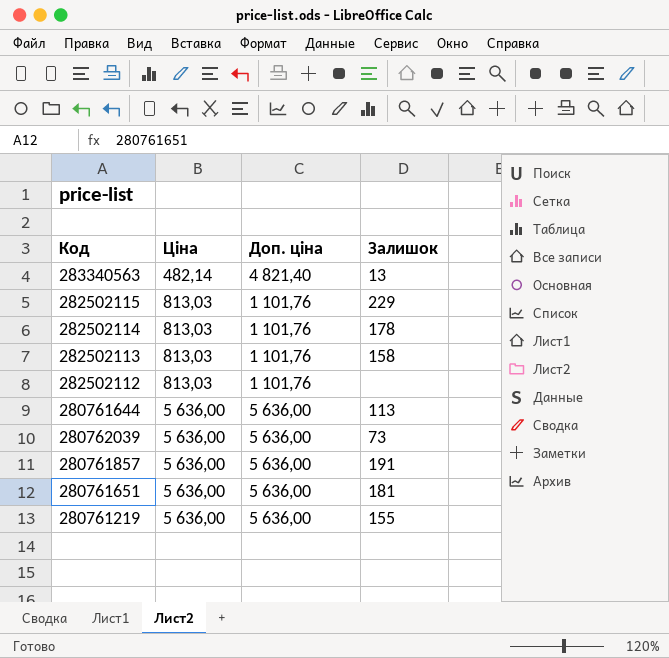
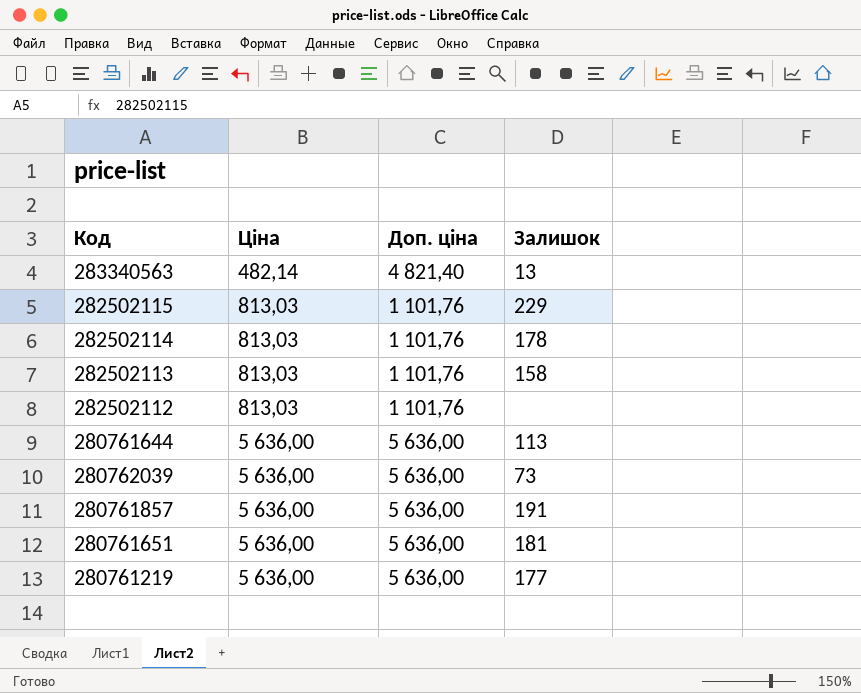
280761219 | Залишок: 155 -> 177

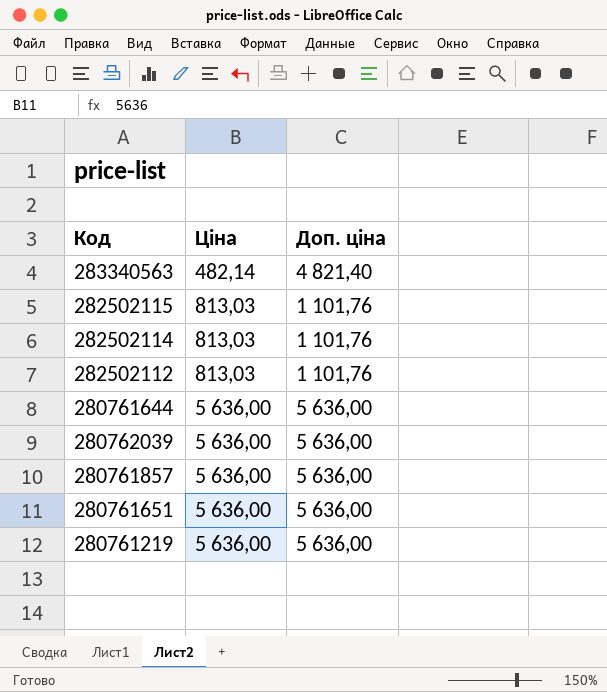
column Залишок | position: 4 -> none
row 282502113: 813,03 | 1 101,76 | 158 -> none

